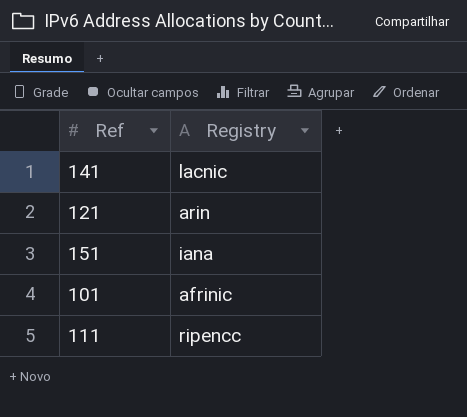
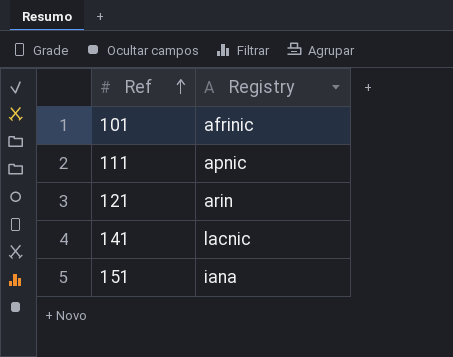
row order: none -> Ref ascending
111 | Registry: ripencc -> apnic

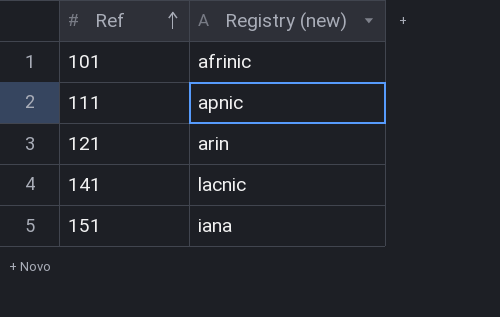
column name: Registry -> Registry (new)

